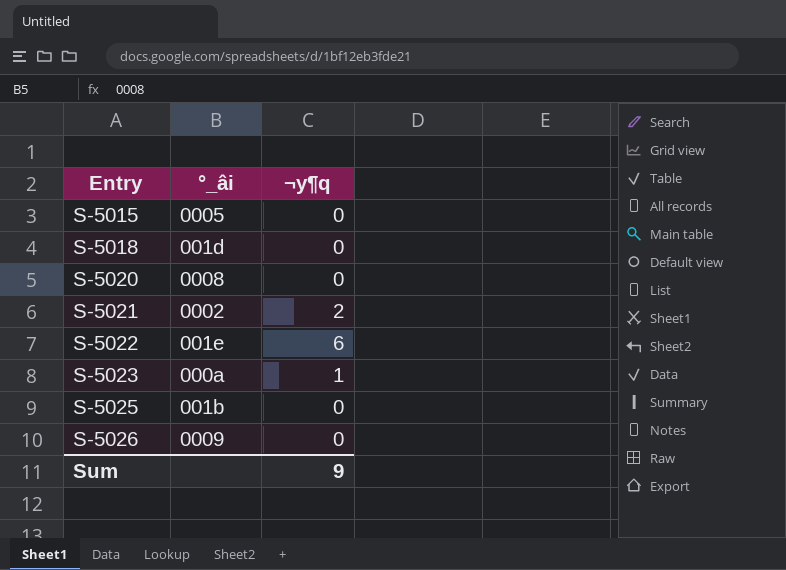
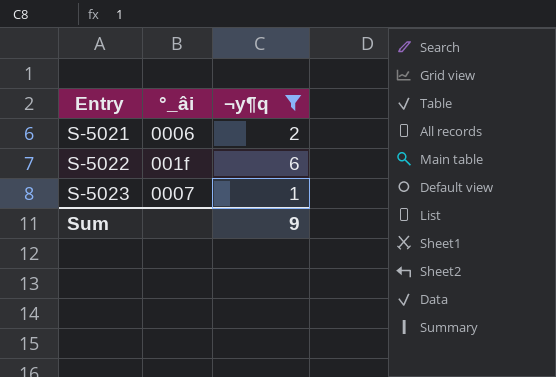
filter: none -> ¬y¶q != 0
S-5021 | °_âi: 0002 -> 0006
S-5022 | °_âi: 001e -> 001f
S-5023 | °_âi: 000a -> 0007

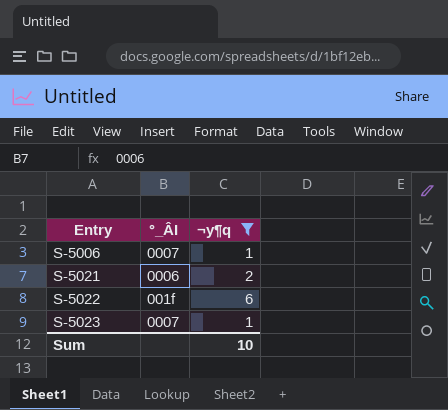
column name: °_âi -> °_ÂI
row S-5006: none -> 0007 | 1
Sum | ¬y¶q: 9 -> 10

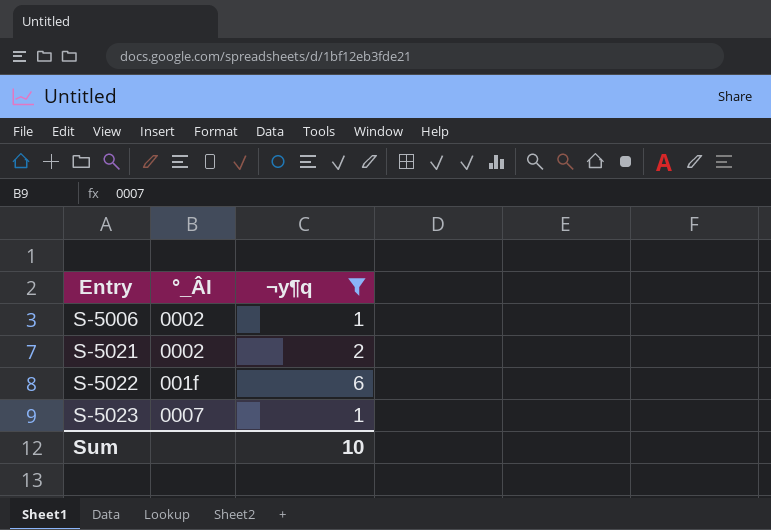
S-5006 | °_ÂI: 0007 -> 0002
S-5021 | °_ÂI: 0006 -> 0002

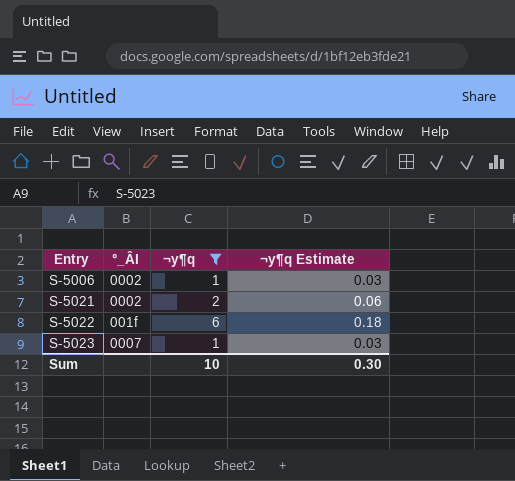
column ¬y¶q Estimate | formula: none -> [¬y¶q] * 0.03

